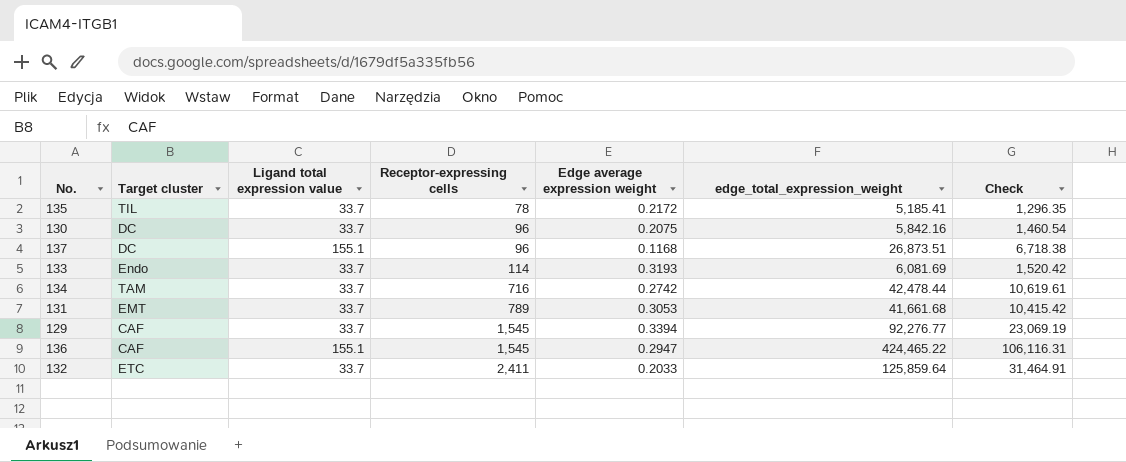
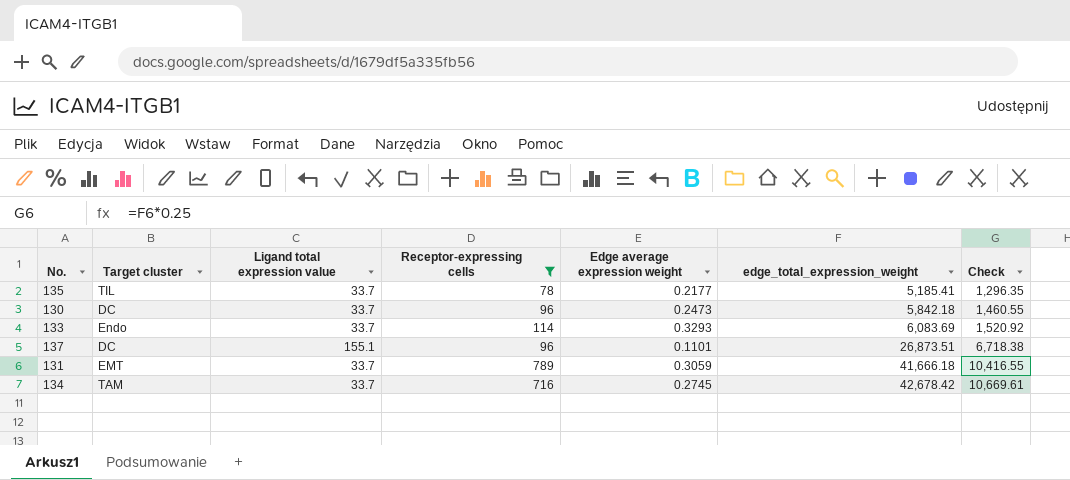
filter: none -> Receptor-expressing cells <= 789
row order: Receptor-expressing cells ascending -> edge_total_expression_weight ascending
135 | Edge average expression weight: 0.2172 -> 0.2177
130 | Edge average expression weight: 0.2075 -> 0.2473
130 | edge_total_expression_weight: 5,842.16 -> 5,842.18
130 | Check: 1,460.54 -> 1,460.55
133 | Edge average expression weight: 0.3193 -> 0.3293
133 | edge_total_expression_weight: 6,081.69 -> 6,083.69
133 | Check: 1,520.42 -> 1,520.92
137 | Edge average expression weight: 0.1168 -> 0.1101
131 | Edge average expression weight: 0.3053 -> 0.3059
131 | edge_total_expression_weight: 41,661.68 -> 41,666.18
131 | Check: 10,415.42 -> 10,416.55
134 | Edge average expression weight: 0.2742 -> 0.2745
134 | edge_total_expression_weight: 42,478.44 -> 42,678.42
134 | Check: 10,619.61 -> 10,669.61

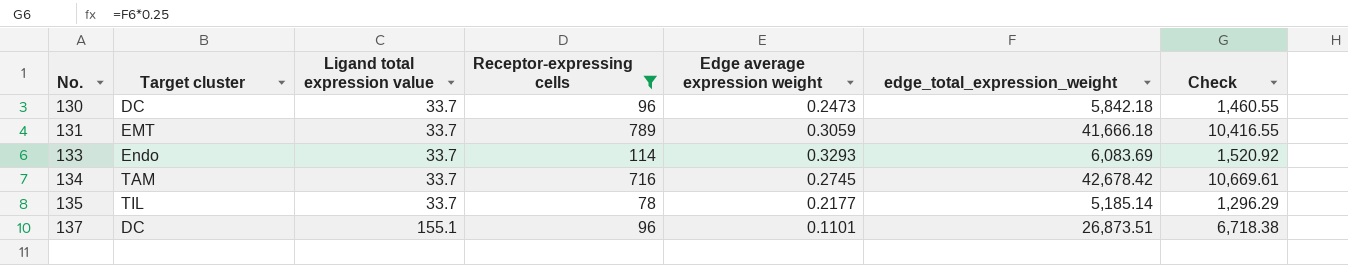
row order: edge_total_expression_weight ascending -> No. ascending
135 | edge_total_expression_weight: 5,185.41 -> 5,185.14
135 | Check: 1,296.35 -> 1,296.29

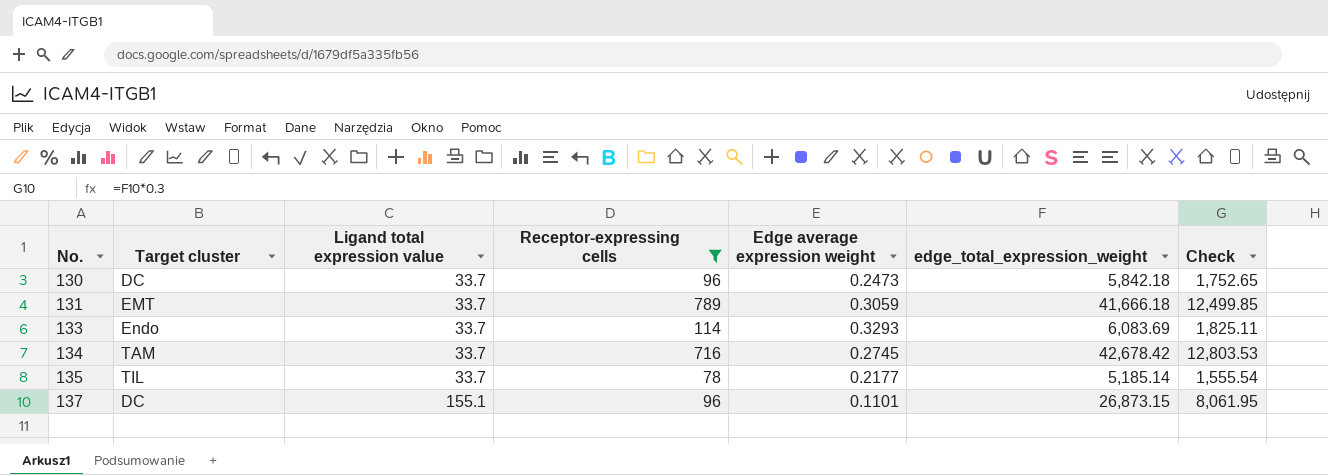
column Check | formula: [edge_total_expression_weight] * 0.25 -> [edge_total_expression_weight] * 0.3
137 | edge_total_expression_weight: 26,873.51 -> 26,873.15

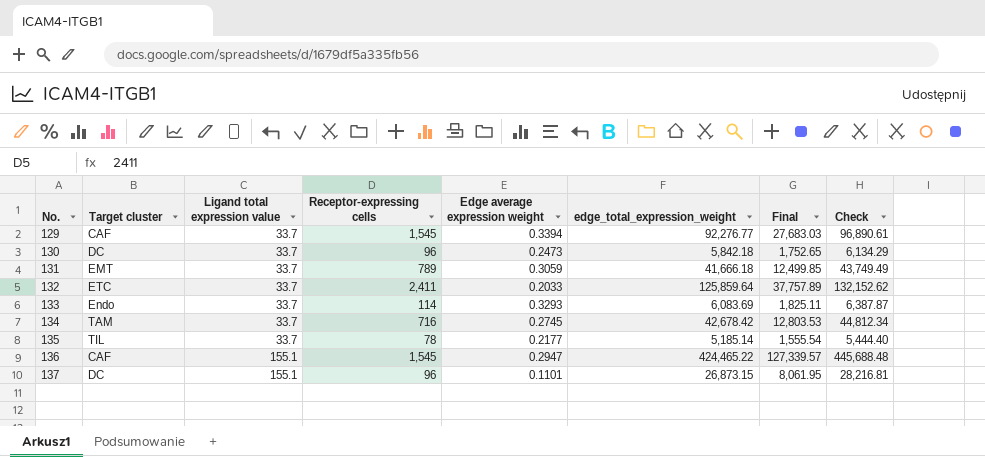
filter: Receptor-expressing cells <= 789 -> none
column Final | formula: none -> [edge_total_expression_weight] * 0.3
column Check | formula: [edge_total_expression_weight] * 0.3 -> [edge_total_expression_weight] * 1.05

